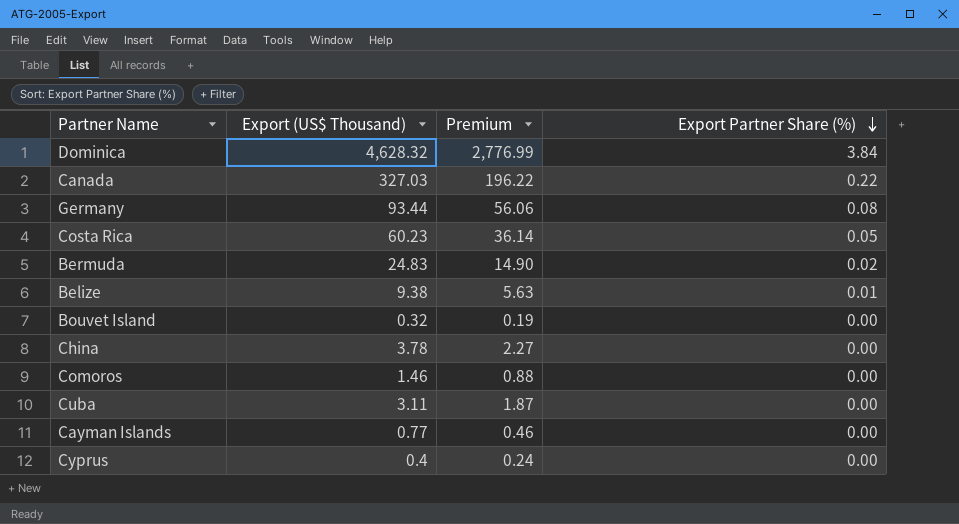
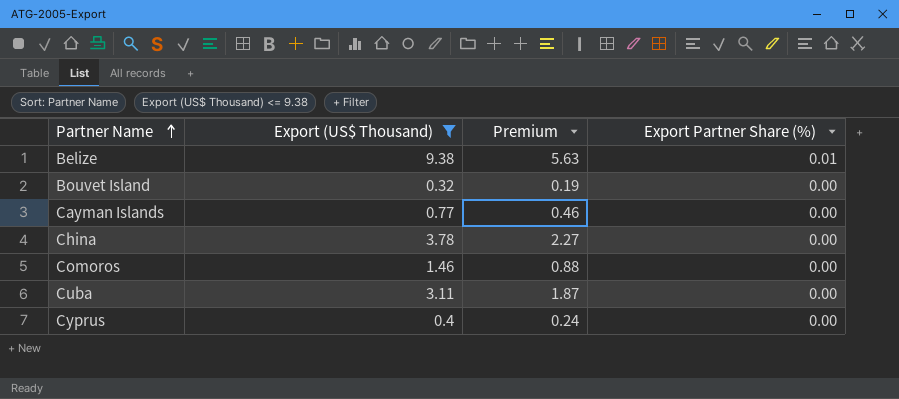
filter: none -> Export (US$ Thousand) <= 9.38
row order: Export Partner Share (%) descending -> Partner Name ascending

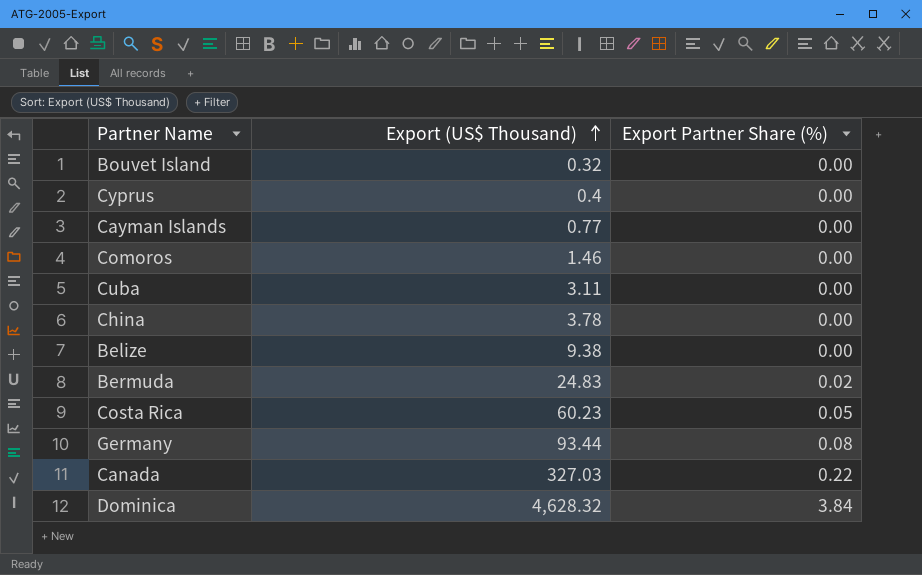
filter: Export (US$ Thousand) <= 9.38 -> none
row order: Partner Name ascending -> Export (US$ Thousand) ascending
column Premium | formula: [Export (US$ Thousand)] * 0.6 -> none
Belize | Export Partner Share (%): 0.01 -> 0.00

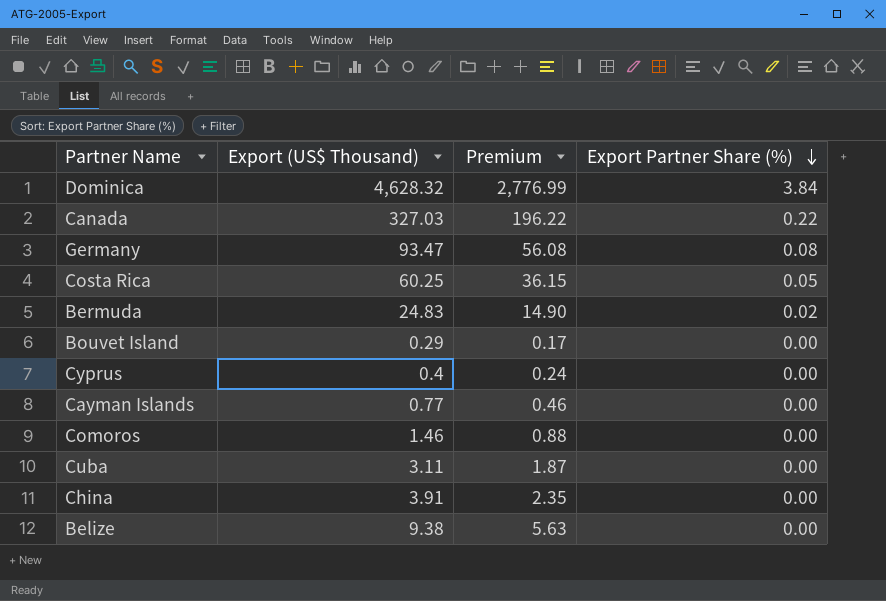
row order: Export (US$ Thousand) ascending -> Export Partner Share (%) descending
column Premium | formula: none -> [Export (US$ Thousand)] * 0.6
Germany | Export (US$ Thousand): 93.44 -> 93.47
Costa Rica | Export (US$ Thousand): 60.23 -> 60.25
Bouvet Island | Export (US$ Thousand): 0.32 -> 0.29
China | Export (US$ Thousand): 3.78 -> 3.91

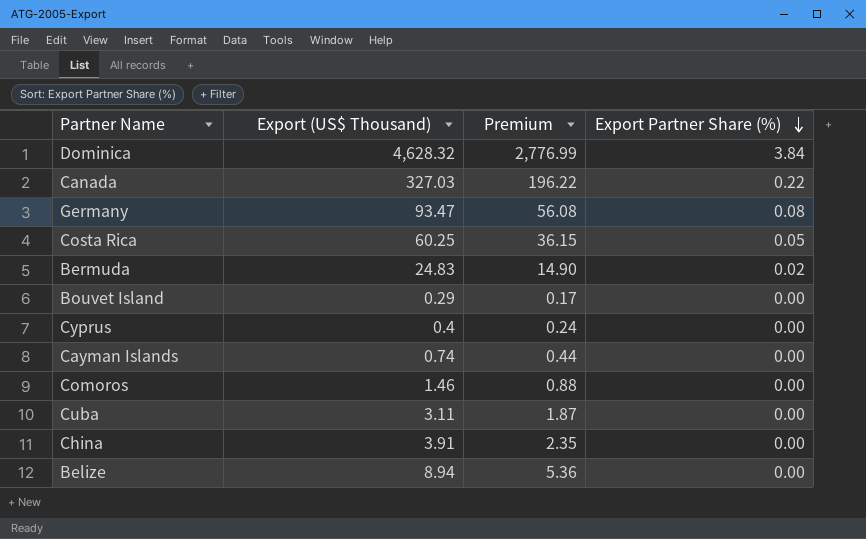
Cayman Islands | Export (US$ Thousand): 0.77 -> 0.74
Cayman Islands | Premium: 0.46 -> 0.44
Belize | Export (US$ Thousand): 9.38 -> 8.94
Belize | Premium: 5.63 -> 5.36

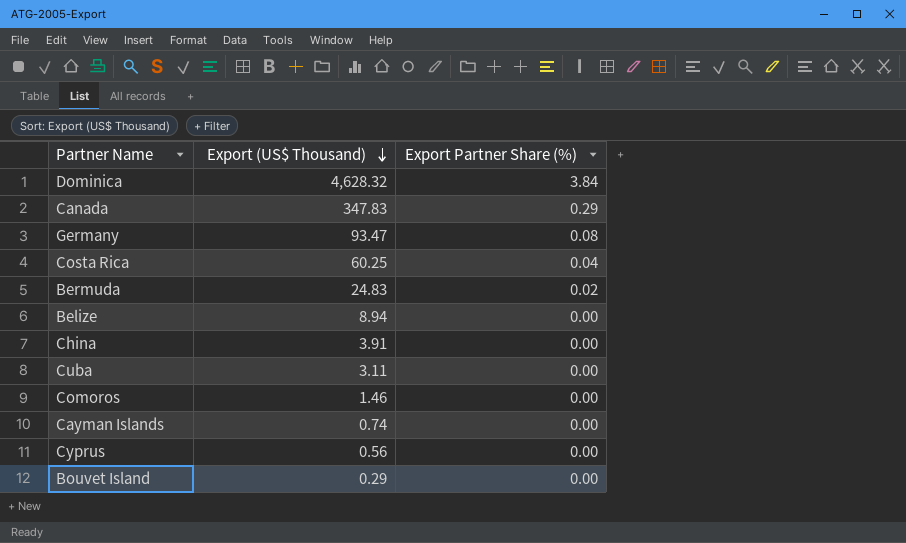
row order: Export Partner Share (%) descending -> Export (US$ Thousand) descending
column Premium | formula: [Export (US$ Thousand)] * 0.6 -> none
Canada | Export (US$ Thousand): 327.03 -> 347.83
Canada | Export Partner Share (%): 0.22 -> 0.29
Costa Rica | Export Partner Share (%): 0.05 -> 0.04
Cyprus | Export (US$ Thousand): 0.4 -> 0.56

